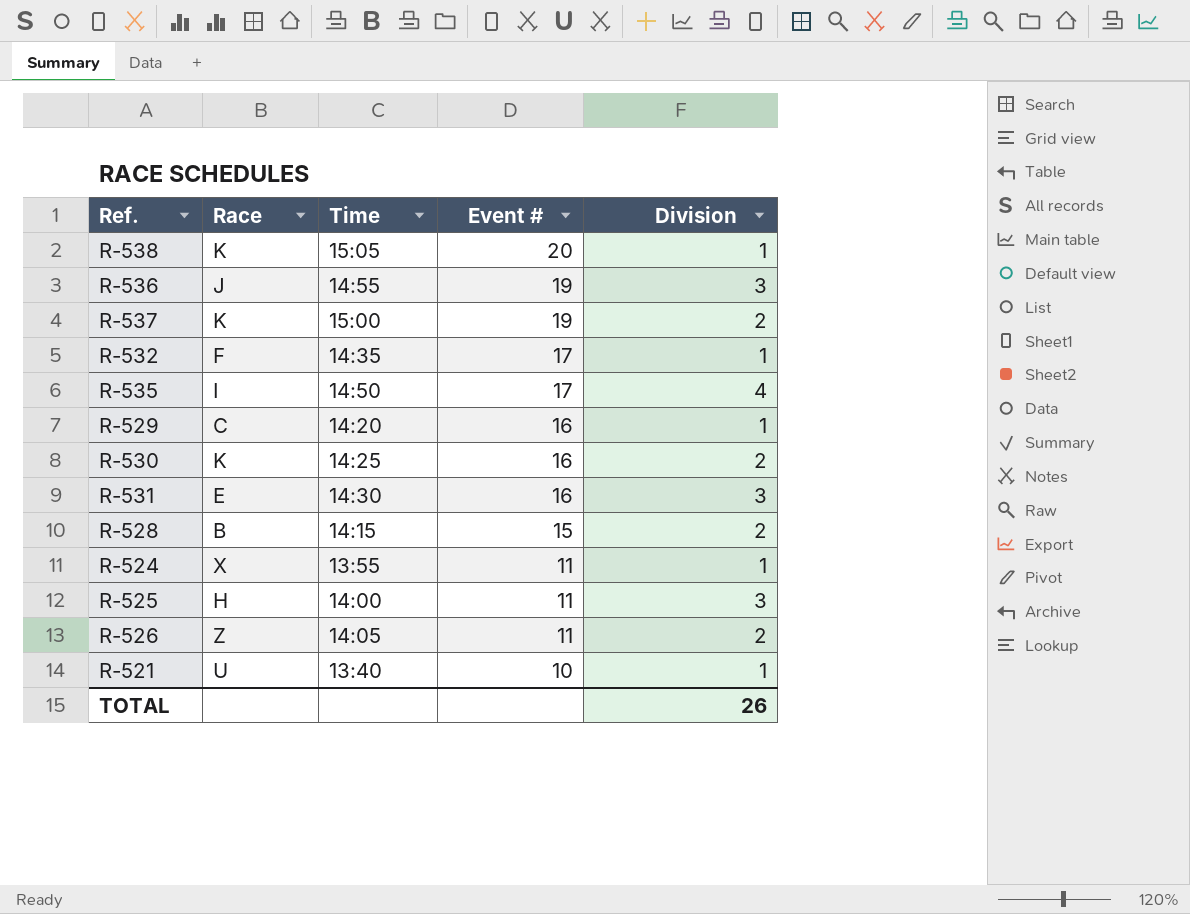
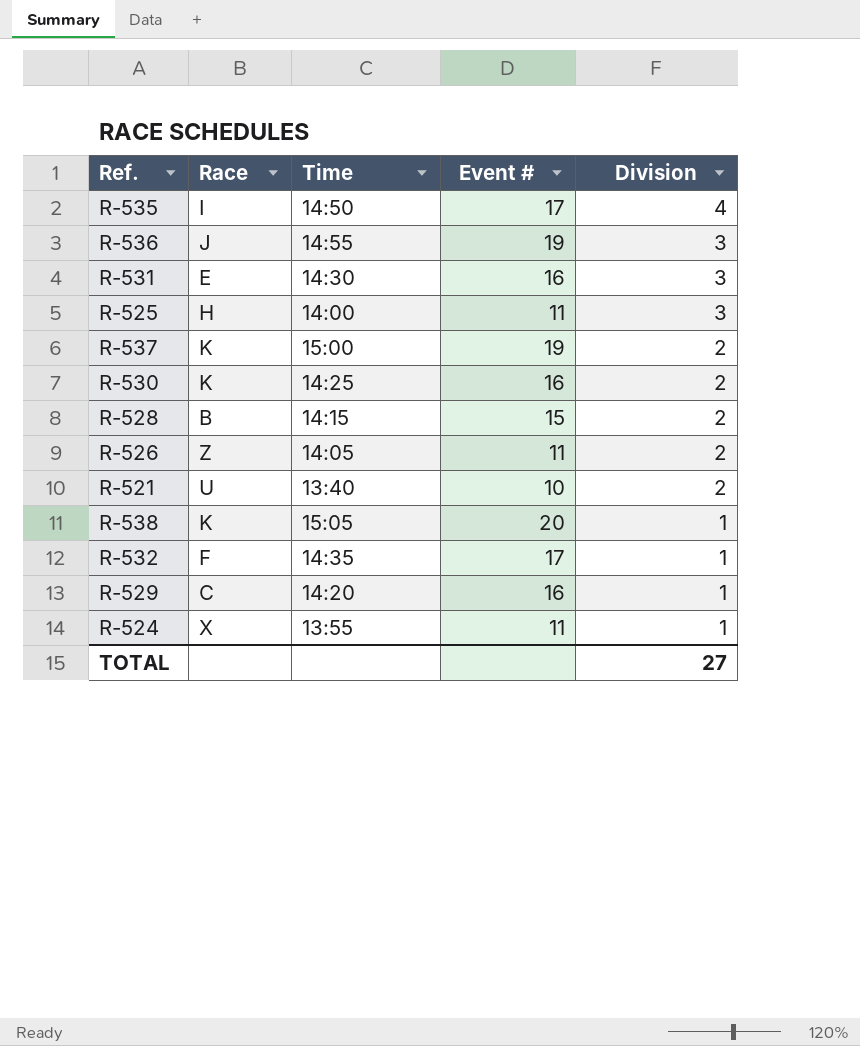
row order: Event # descending -> Division descending
R-521 | Division: 1 -> 2
TOTAL | Division: 26 -> 27

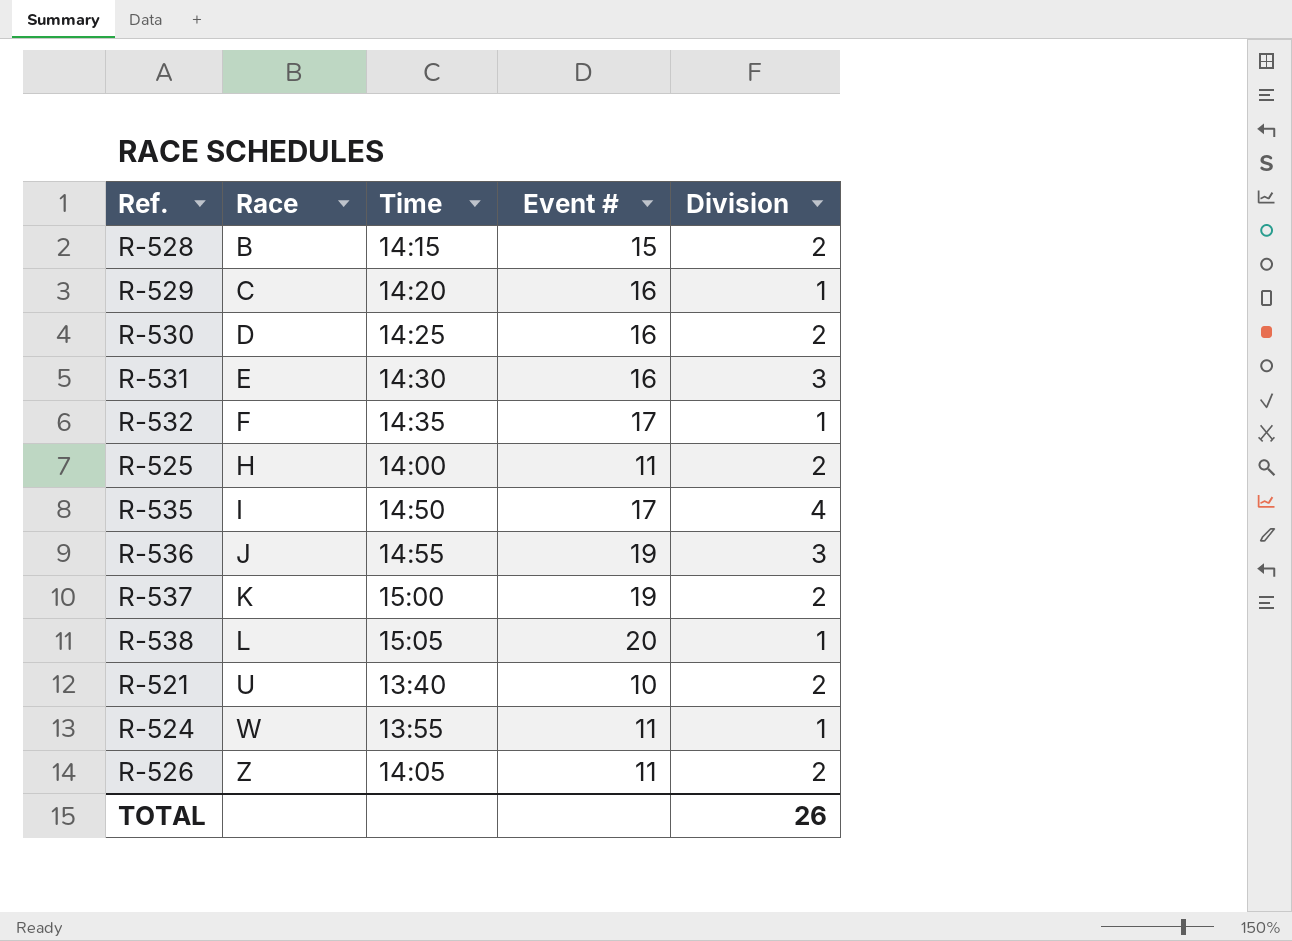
row order: Division descending -> Race ascending
R-530 | Race: K -> D
R-525 | Division: 3 -> 2
R-538 | Race: K -> L
R-524 | Race: X -> W
TOTAL | Division: 27 -> 26

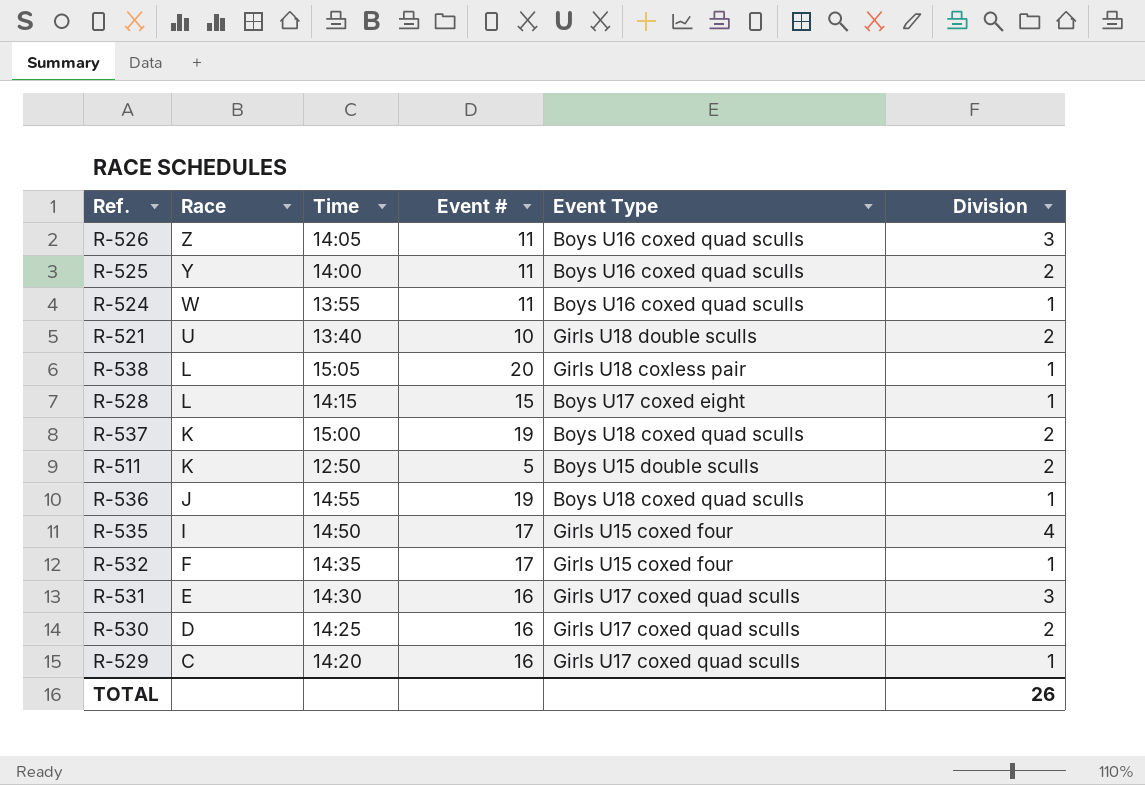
row order: Race ascending -> Race descending
column Event Type | position: none -> 5
R-526 | Division: 2 -> 3
R-525 | Race: H -> Y
R-528 | Race: B -> L
R-528 | Division: 2 -> 1
row R-511: none -> K | 12:50 | 5 | Boys U15 double sculls | 2
R-536 | Division: 3 -> 1

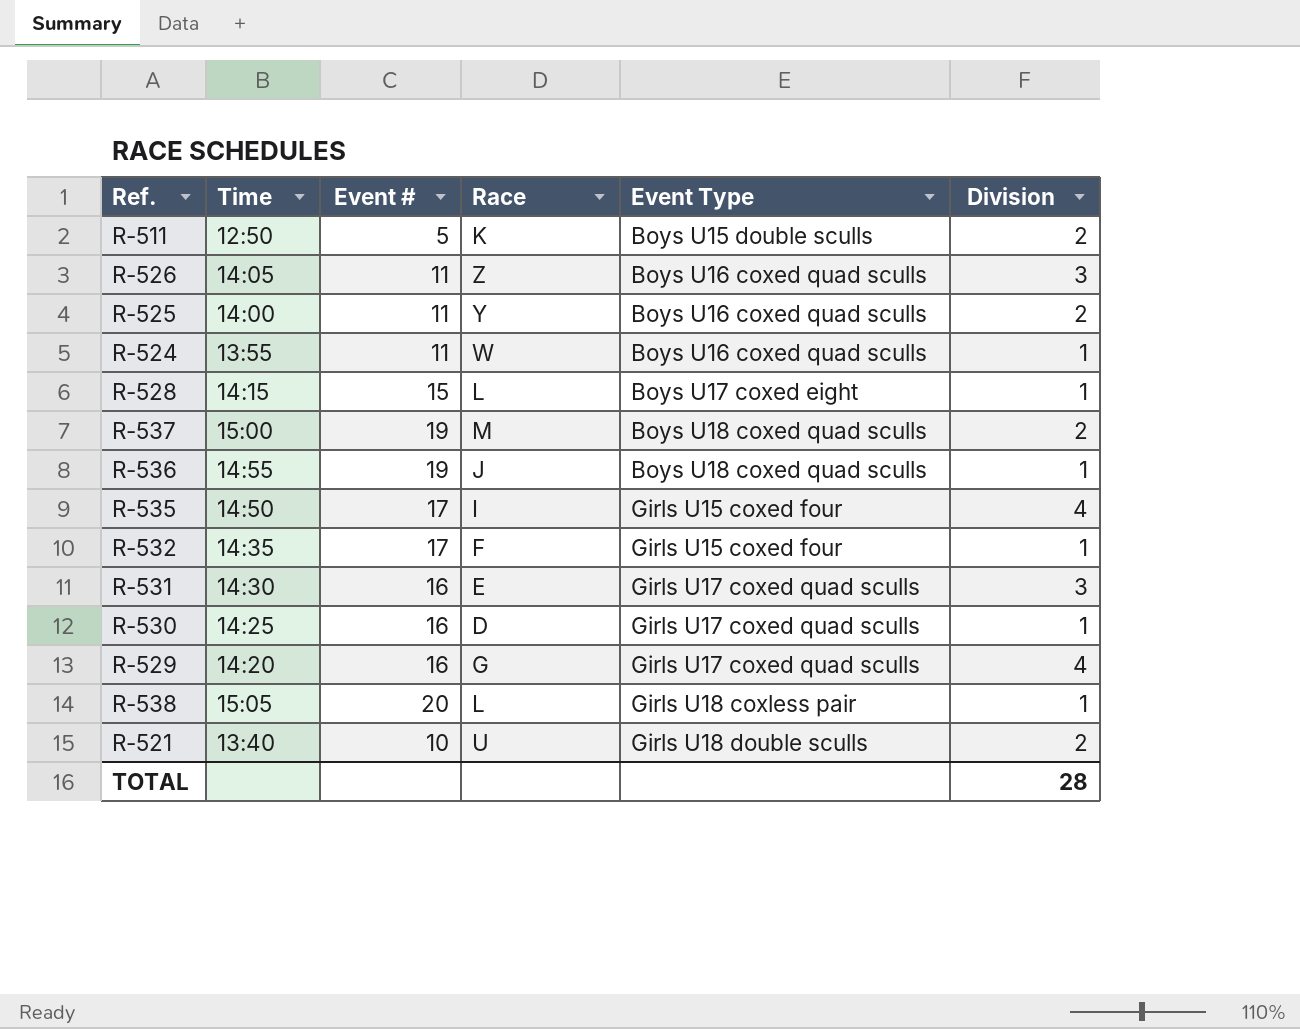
row order: Race descending -> Event Type ascending
column Race | position: 2 -> 4
R-537 | Race: K -> M
R-530 | Division: 2 -> 1
R-529 | Race: C -> G
R-529 | Division: 1 -> 4
TOTAL | Division: 26 -> 28

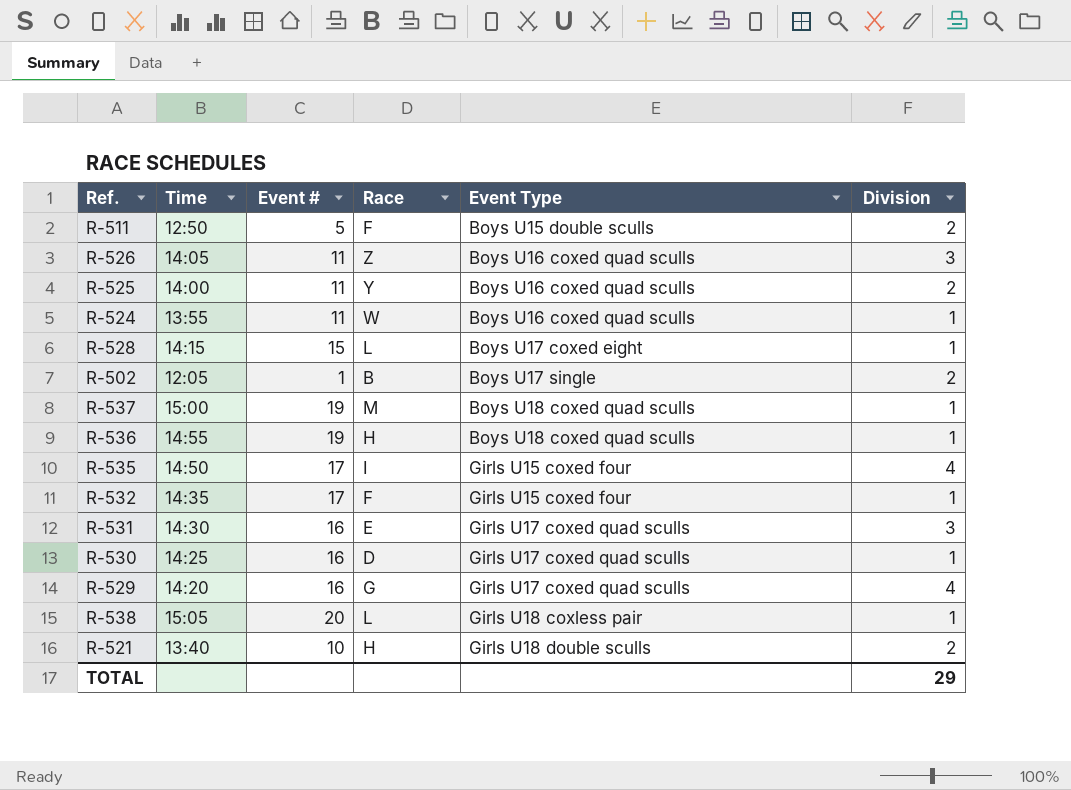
R-511 | Race: K -> F
row R-502: none -> 12:05 | 1 | B | Boys U17 single | 2
R-537 | Division: 2 -> 1
R-536 | Race: J -> H
R-521 | Race: U -> H
TOTAL | Division: 28 -> 29

